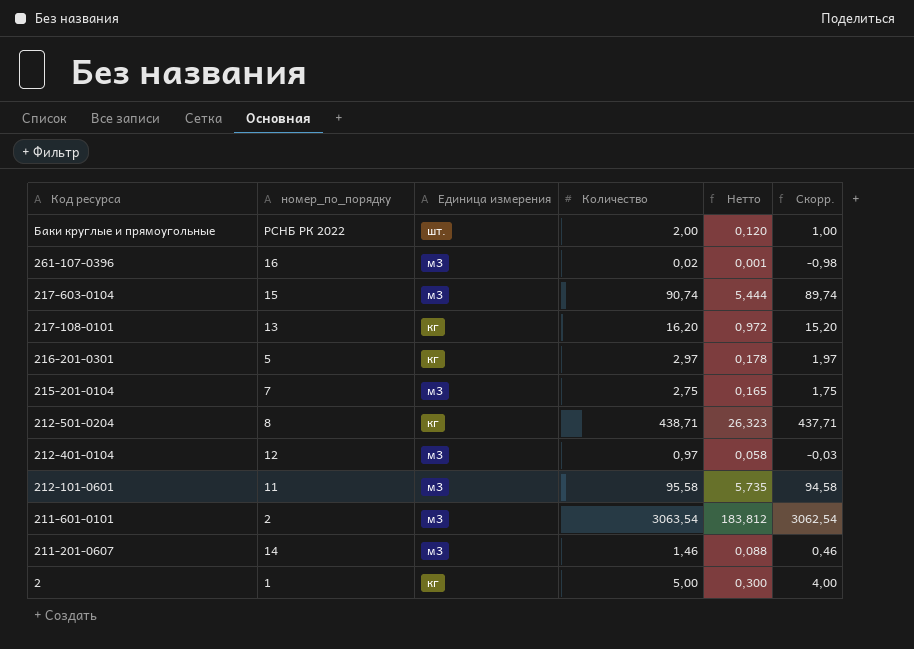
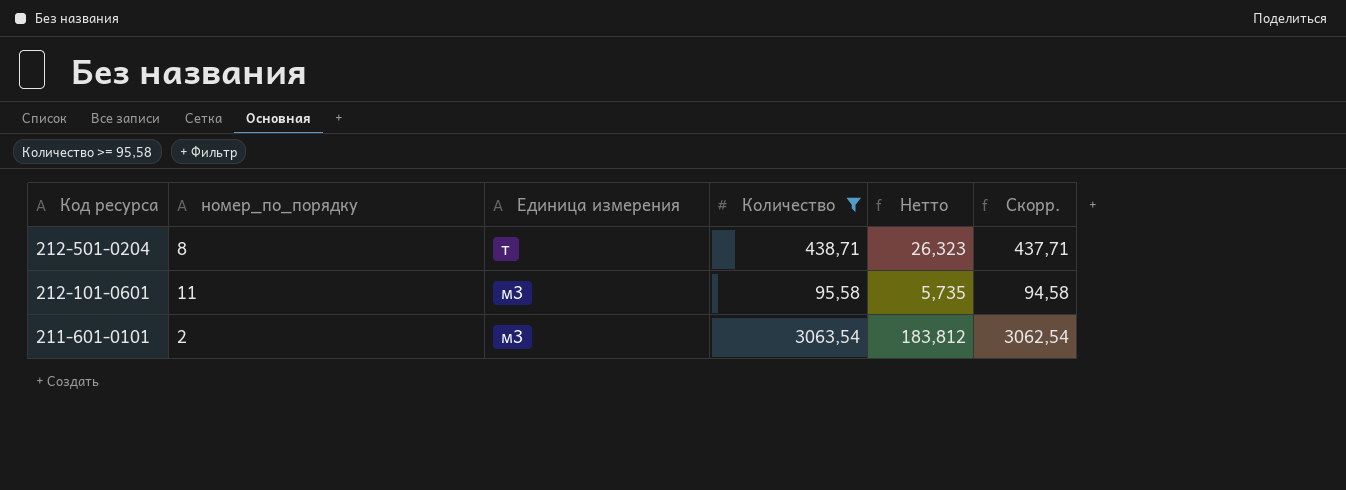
filter: none -> Количество >= 95,58
212-501-0204 | Единица измерения: кг -> т

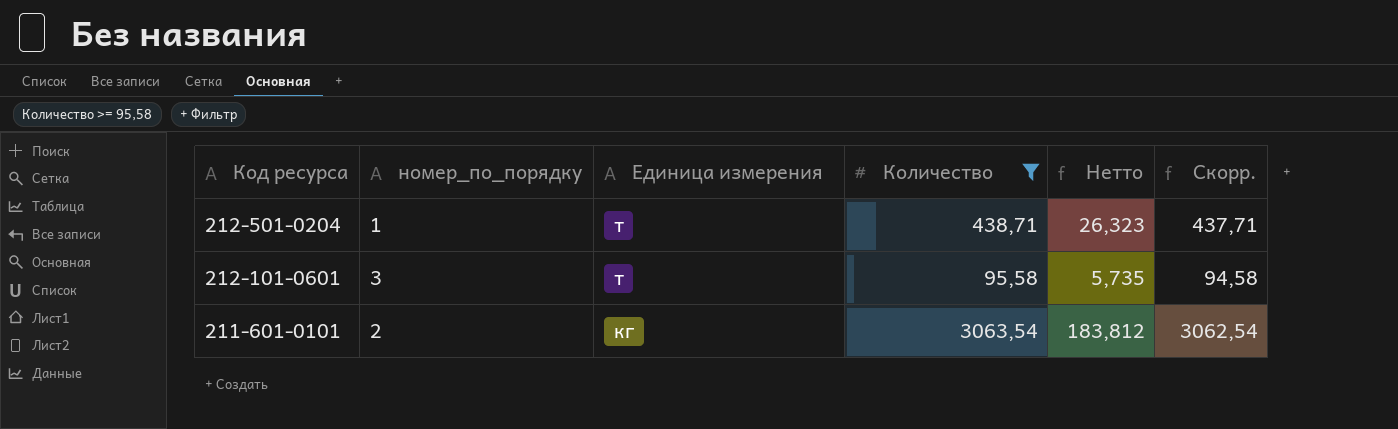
212-501-0204 | номер_по_порядку: 8 -> 1
212-101-0601 | номер_по_порядку: 11 -> 3
212-101-0601 | Единица измерения: м3 -> т
211-601-0101 | Единица измерения: м3 -> кг

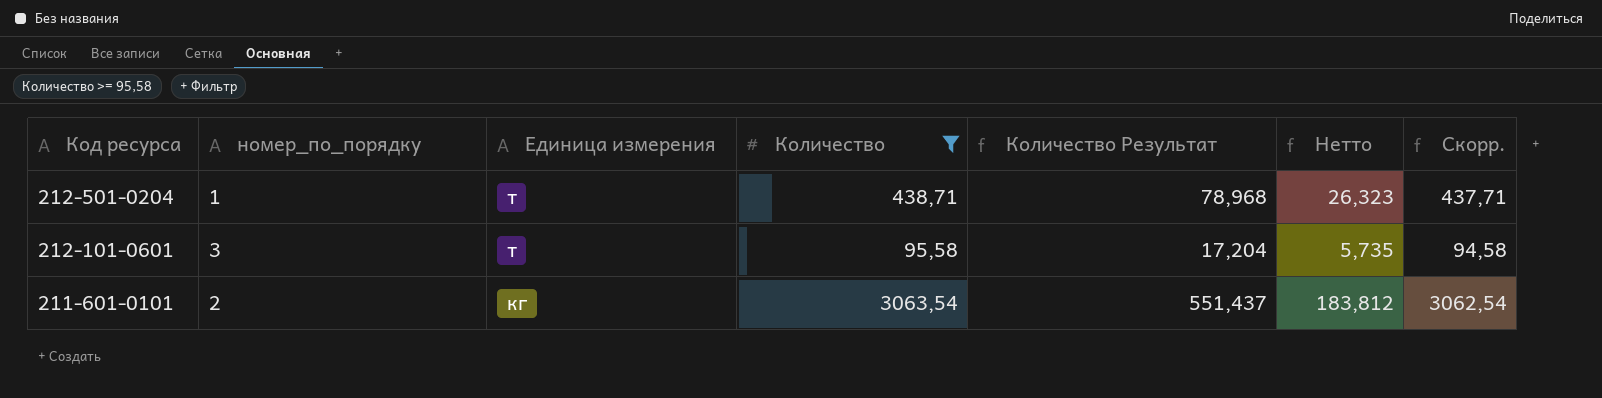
column Количество Результат | formula: none -> [Количество] * 0,18

